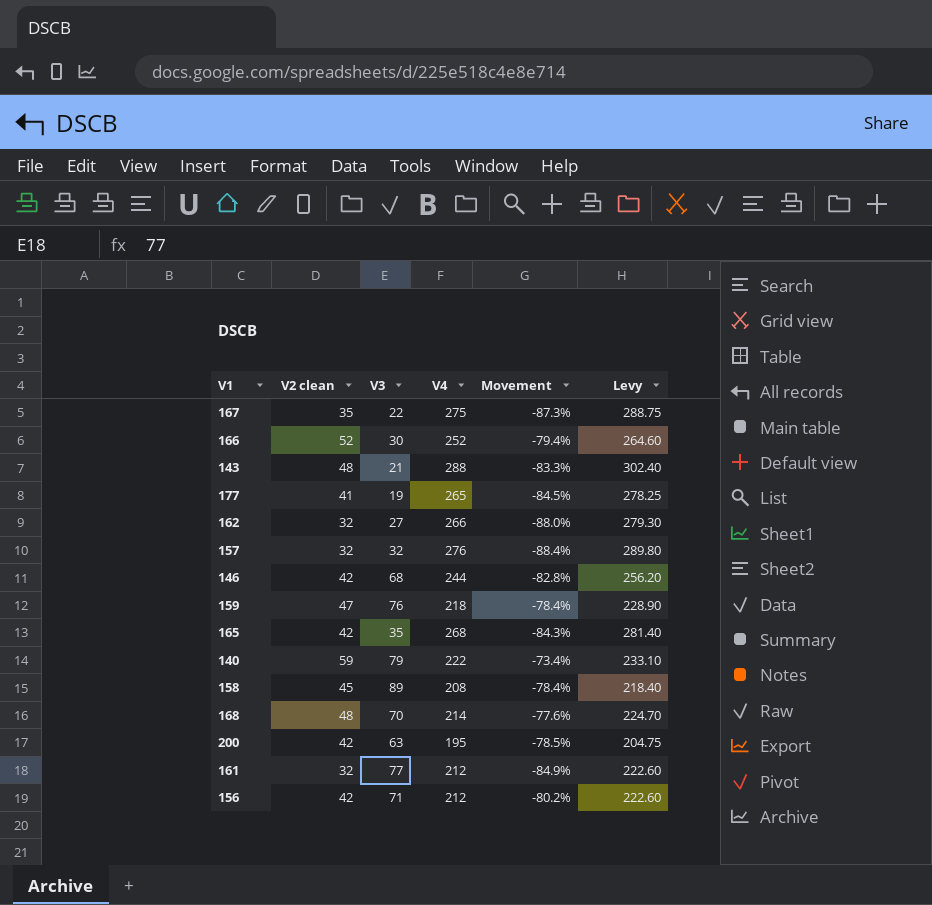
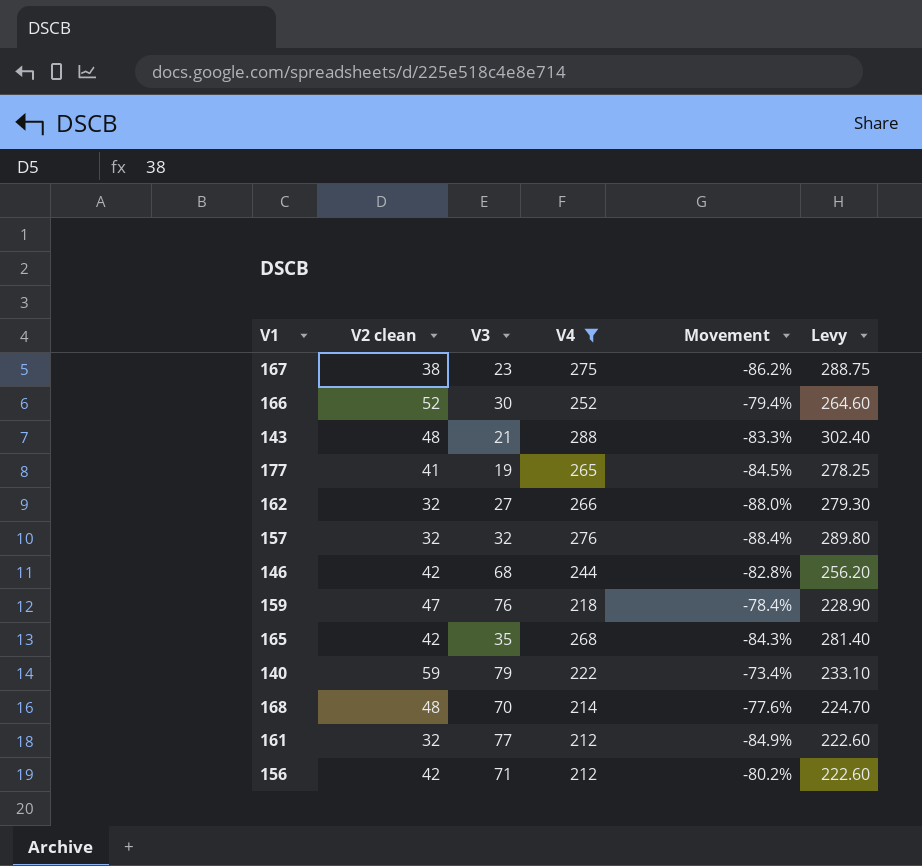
filter: none -> V4 >= 212
167 | V2 clean: 35 -> 38
167 | V3: 22 -> 23
167 | Movement: -87.3% -> -86.2%

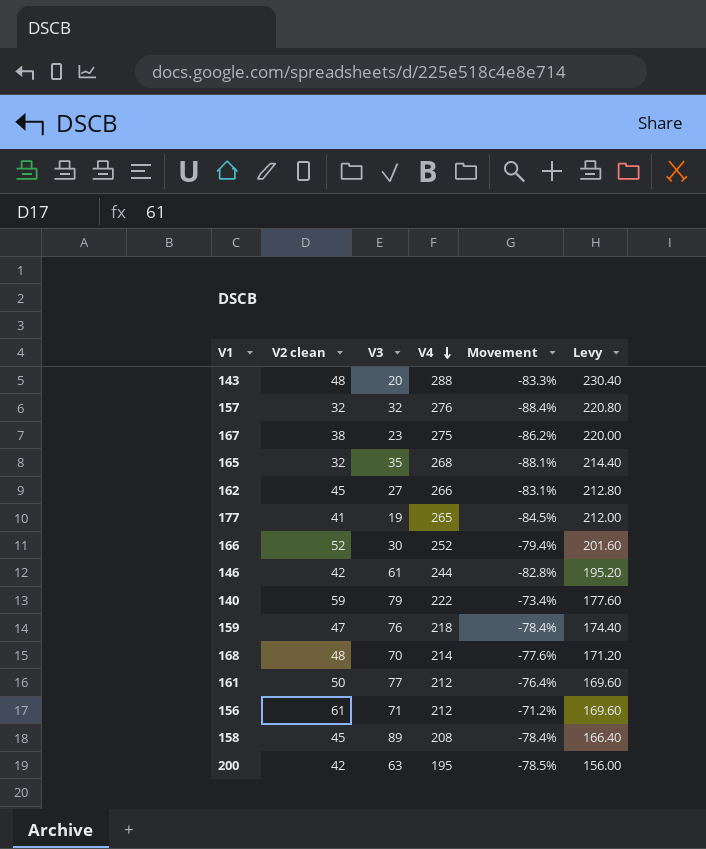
filter: V4 >= 212 -> none
row order: none -> V4 descending
column Levy | formula: [V4] * 1.05 -> [V4] * 0.8
143 | V3: 21 -> 20
165 | V2 clean: 42 -> 32
165 | Movement: -84.3% -> -88.1%
162 | V2 clean: 32 -> 45
162 | Movement: -88.0% -> -83.1%
146 | V3: 68 -> 61
161 | V2 clean: 32 -> 50
161 | Movement: -84.9% -> -76.4%
156 | V2 clean: 42 -> 61
156 | Movement: -80.2% -> -71.2%

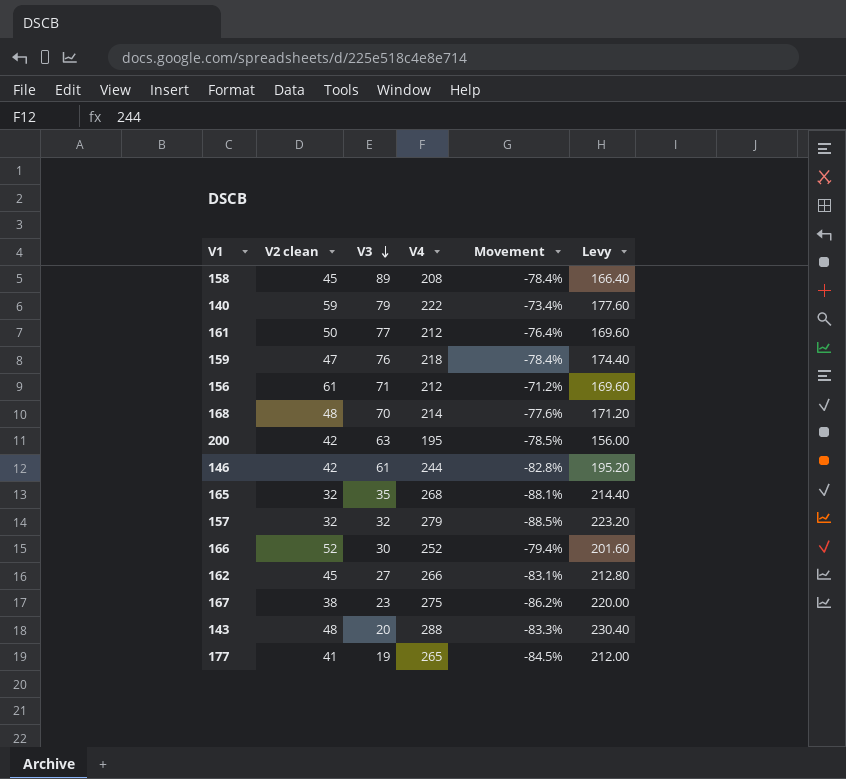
row order: V4 descending -> V3 descending
157 | V4: 276 -> 279
157 | Movement: -88.4% -> -88.5%
157 | Levy: 220.80 -> 223.20

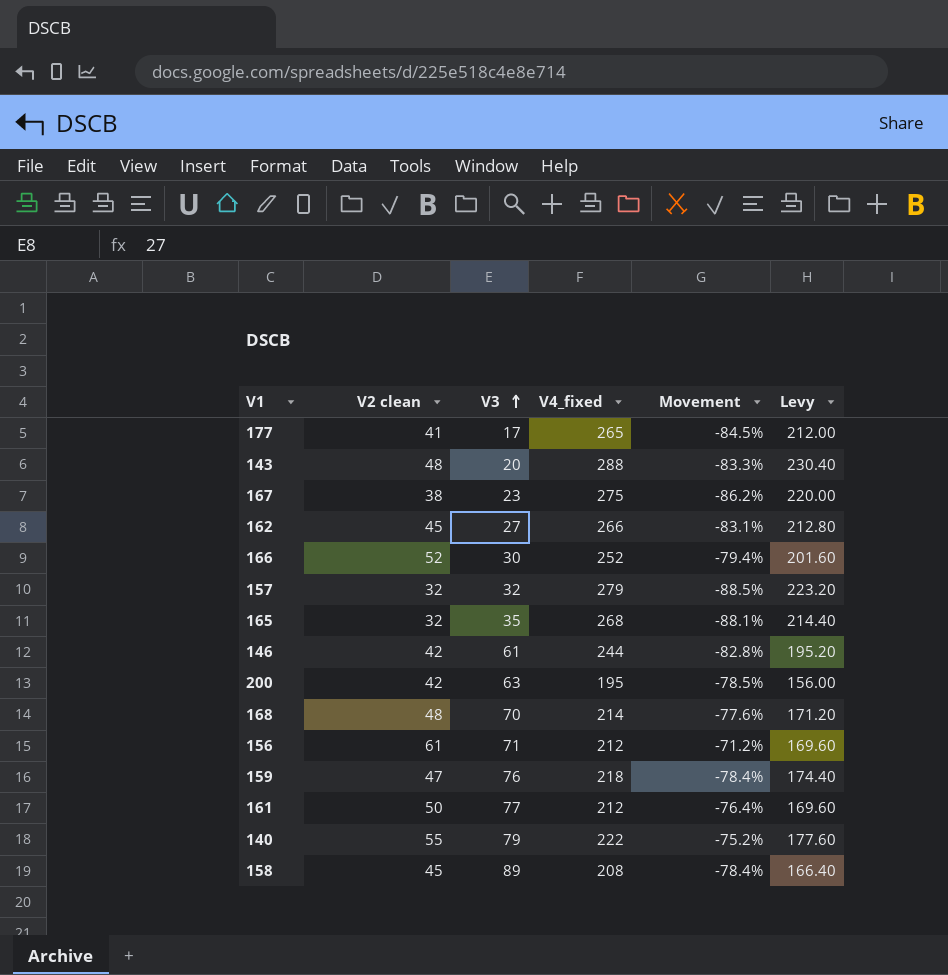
row order: V3 descending -> V3 ascending
column name: V4 -> V4_fixed
177 | V3: 19 -> 17
140 | V2 clean: 59 -> 55
140 | Movement: -73.4% -> -75.2%

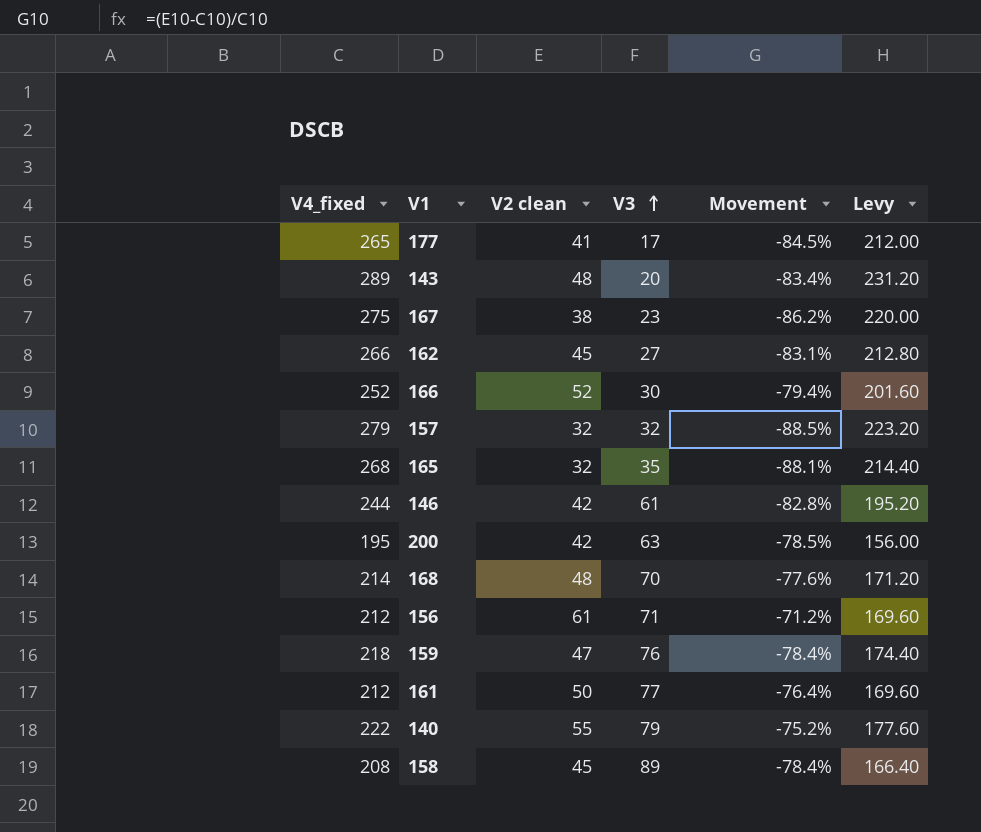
column V4_fixed | position: 4 -> 1
143 | V4_fixed: 288 -> 289
143 | Movement: -83.3% -> -83.4%
143 | Levy: 230.40 -> 231.20

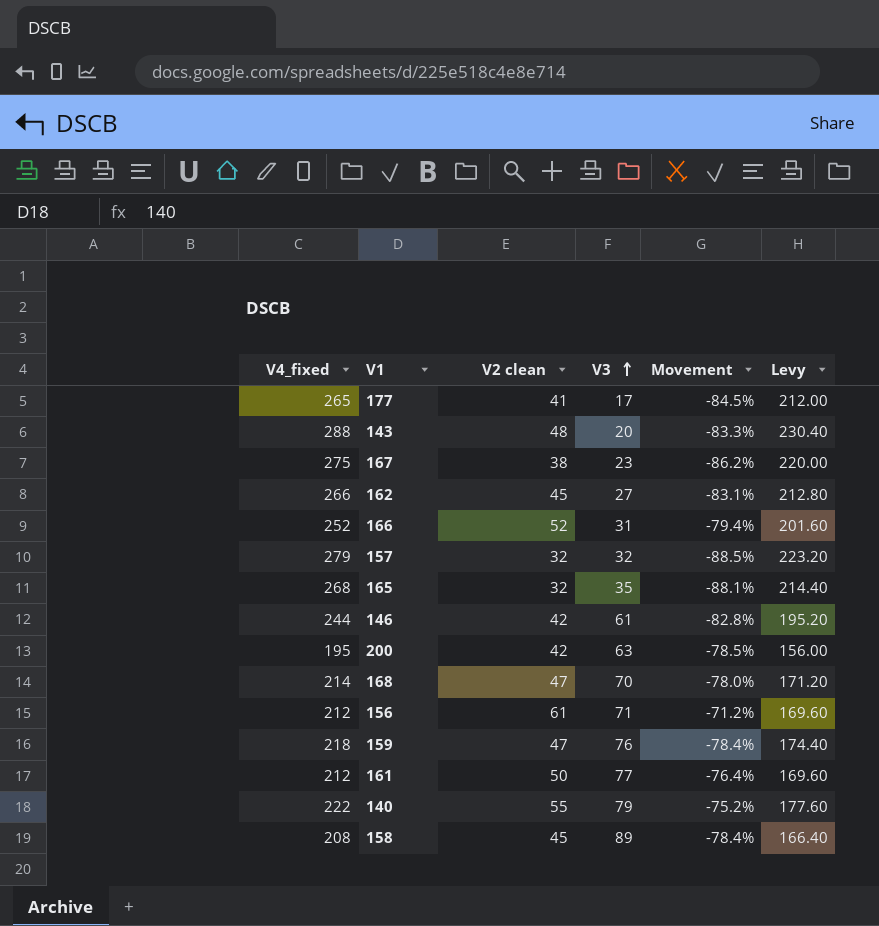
143 | V4_fixed: 289 -> 288
143 | Movement: -83.4% -> -83.3%
143 | Levy: 231.20 -> 230.40
166 | V3: 30 -> 31
168 | V2 clean: 48 -> 47
168 | Movement: -77.6% -> -78.0%

